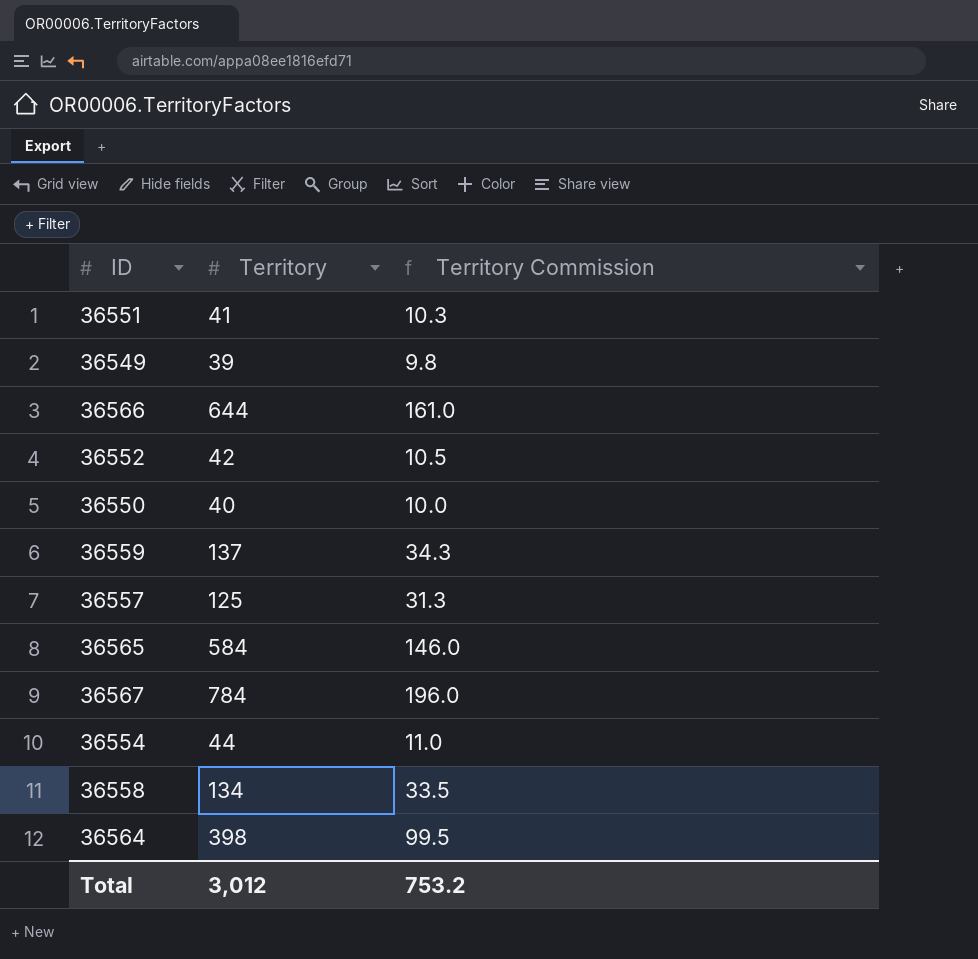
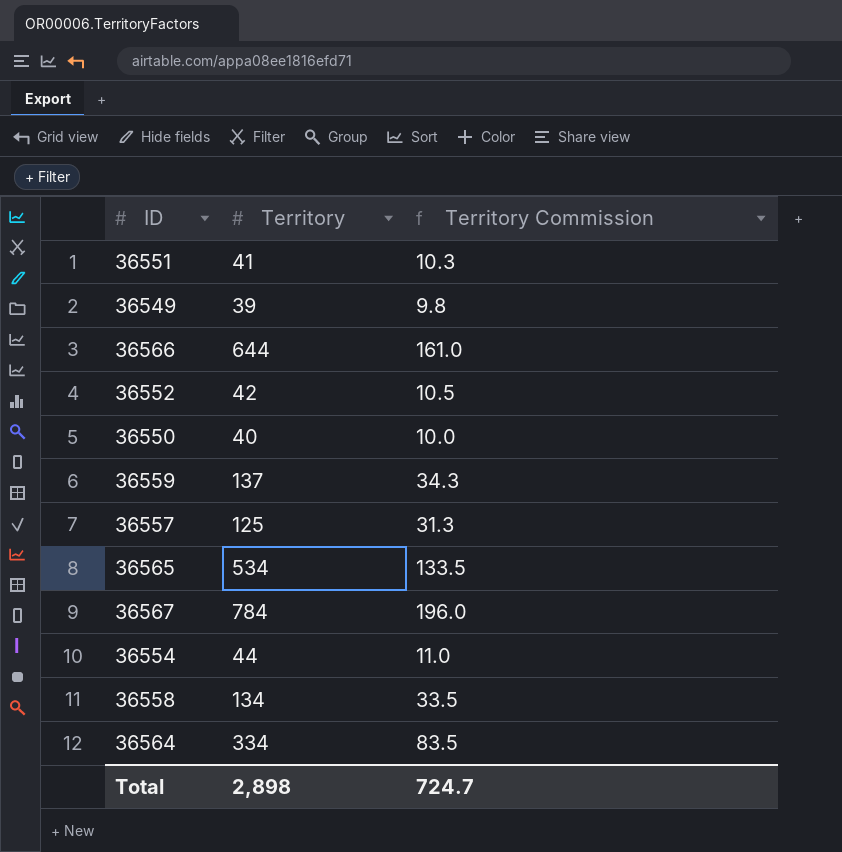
36565 | Territory: 584 -> 534
36565 | Territory Commission: 146.0 -> 133.5
36564 | Territory: 398 -> 334
36564 | Territory Commission: 99.5 -> 83.5
Total | Territory: 3,012 -> 2,898
Total | Territory Commission: 753.2 -> 724.7

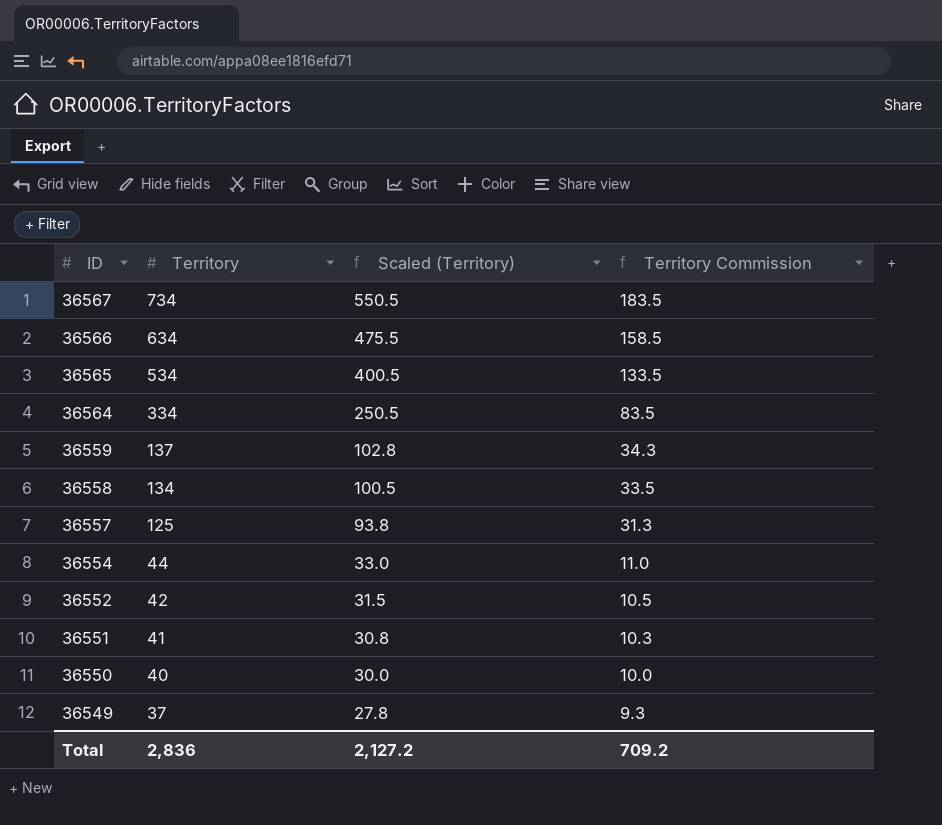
row order: none -> ID descending
column Scaled (Territory) | formula: none -> [Territory] * 0.75
36567 | Territory: 784 -> 734
36567 | Territory Commission: 196.0 -> 183.5
36566 | Territory: 644 -> 634
36566 | Territory Commission: 161.0 -> 158.5
36549 | Territory: 39 -> 37
36549 | Territory Commission: 9.8 -> 9.3
Total | Territory: 2,898 -> 2,836
Total | Territory Commission: 724.7 -> 709.2

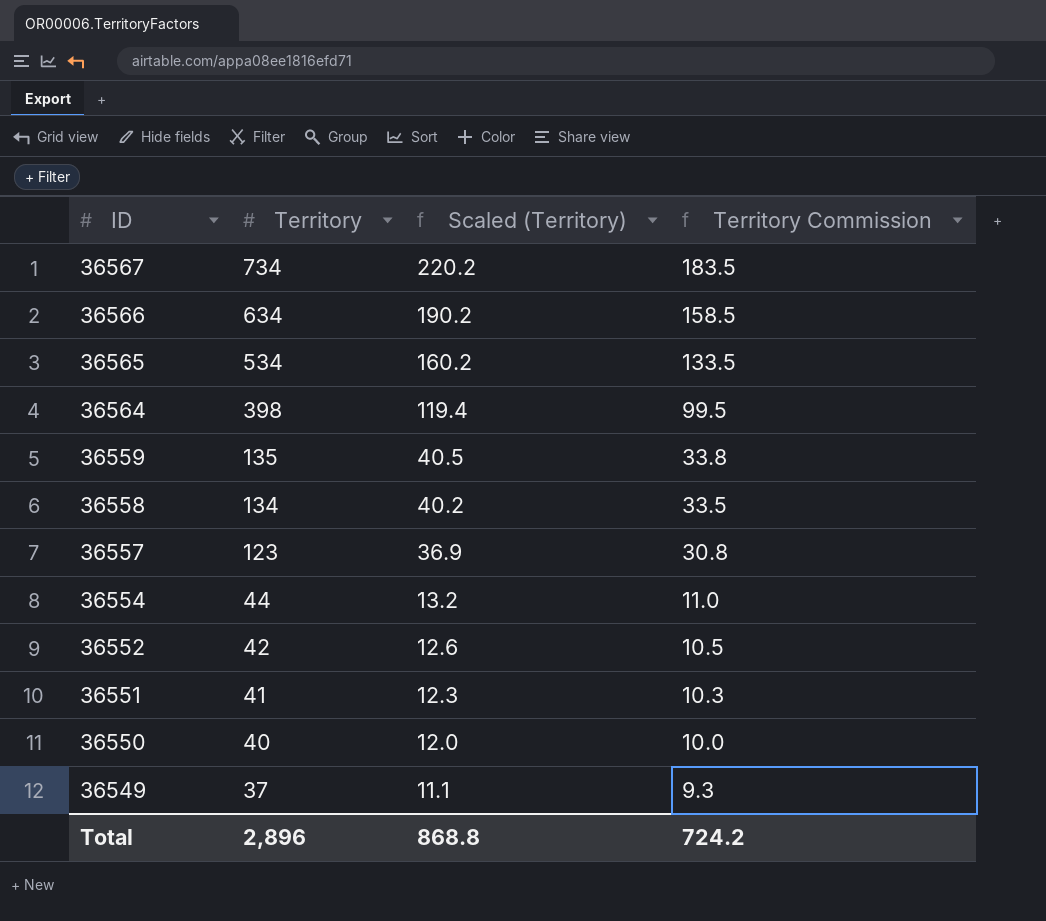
column Scaled (Territory) | formula: [Territory] * 0.75 -> [Territory] * 0.3
36564 | Territory: 334 -> 398
36564 | Territory Commission: 83.5 -> 99.5
36559 | Territory: 137 -> 135
36559 | Territory Commission: 34.3 -> 33.8
36557 | Territory: 125 -> 123
36557 | Territory Commission: 31.3 -> 30.8
Total | Territory: 2,836 -> 2,896
Total | Scaled (Territory): 2,127.2 -> 868.8
Total | Territory Commission: 709.2 -> 724.2

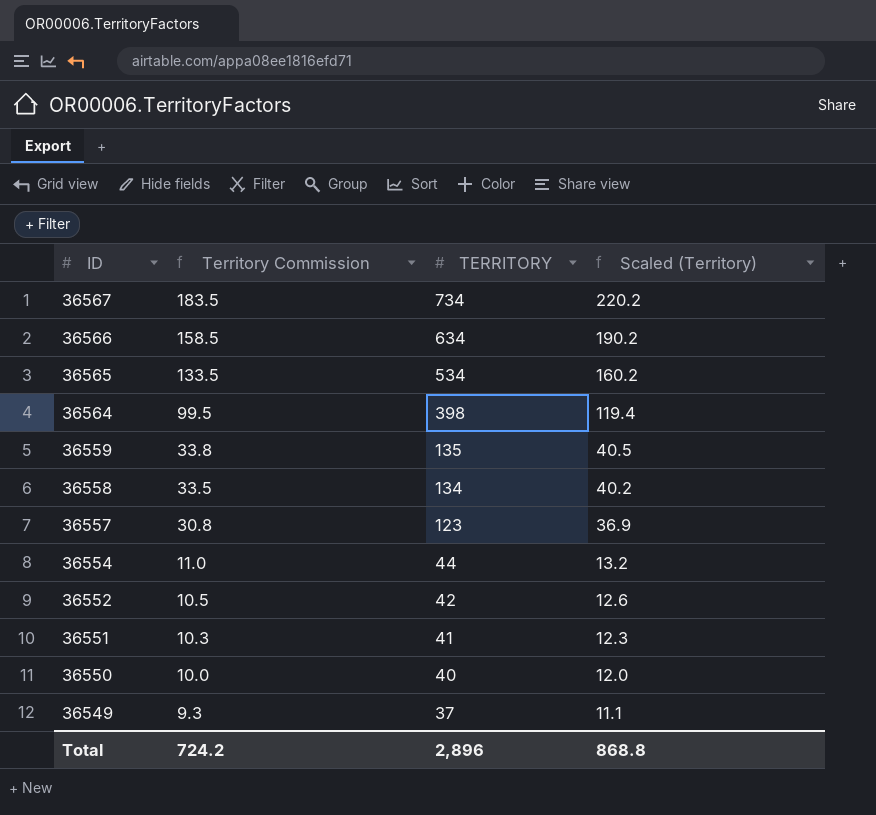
column Territory Commission | position: 4 -> 2
column name: Territory -> TERRITORY

